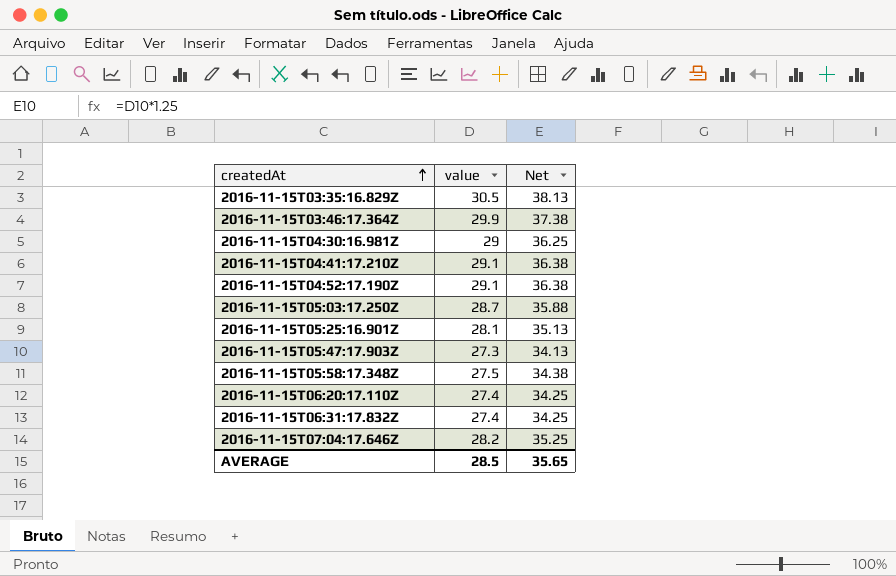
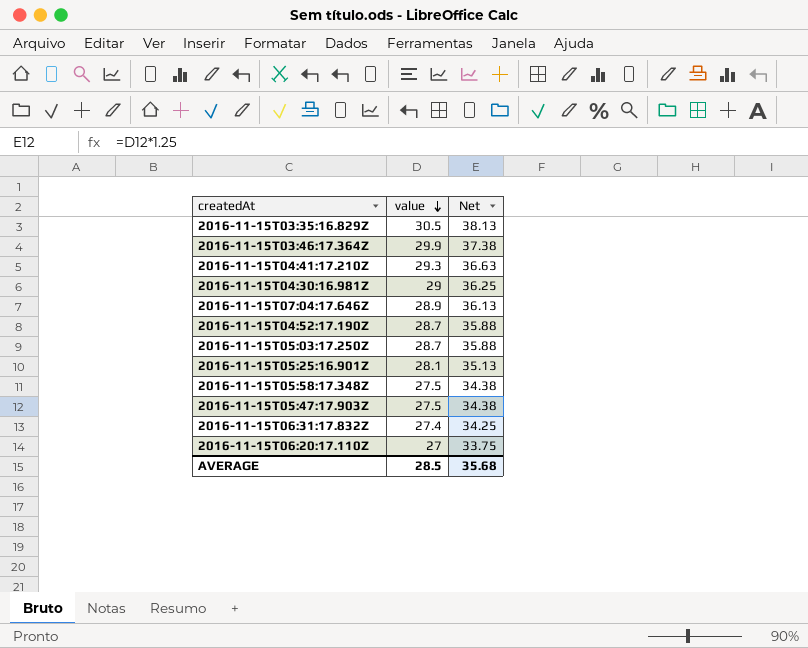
row order: createdAt ascending -> value descending
2016-11-15T04:41:17.210Z | value: 29.1 -> 29.3
2016-11-15T04:41:17.210Z | Net: 36.38 -> 36.63
2016-11-15T07:04:17.646Z | value: 28.2 -> 28.9
2016-11-15T07:04:17.646Z | Net: 35.25 -> 36.13
2016-11-15T04:52:17.190Z | value: 29.1 -> 28.7
2016-11-15T04:52:17.190Z | Net: 36.38 -> 35.88
2016-11-15T05:47:17.903Z | value: 27.3 -> 27.5
2016-11-15T05:47:17.903Z | Net: 34.13 -> 34.38
2016-11-15T06:20:17.110Z | value: 27.4 -> 27
2016-11-15T06:20:17.110Z | Net: 34.25 -> 33.75
AVERAGE | Net: 35.65 -> 35.68

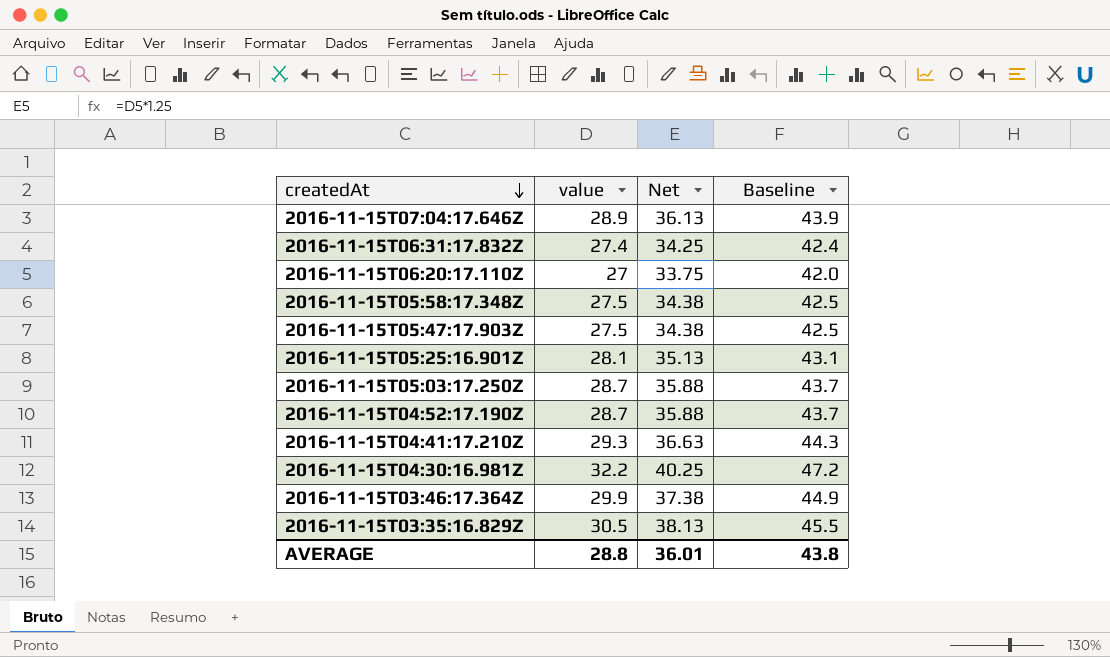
row order: value descending -> createdAt descending
column Baseline | formula: none -> [value] + 15
2016-11-15T04:30:16.981Z | value: 29 -> 32.2
2016-11-15T04:30:16.981Z | Net: 36.25 -> 40.25
AVERAGE | value: 28.5 -> 28.8
AVERAGE | Net: 35.68 -> 36.01

